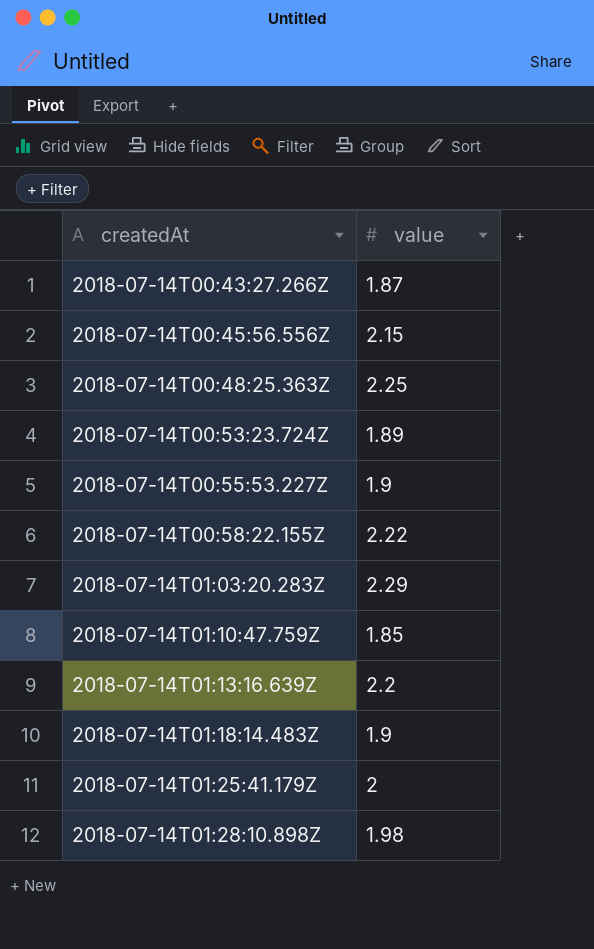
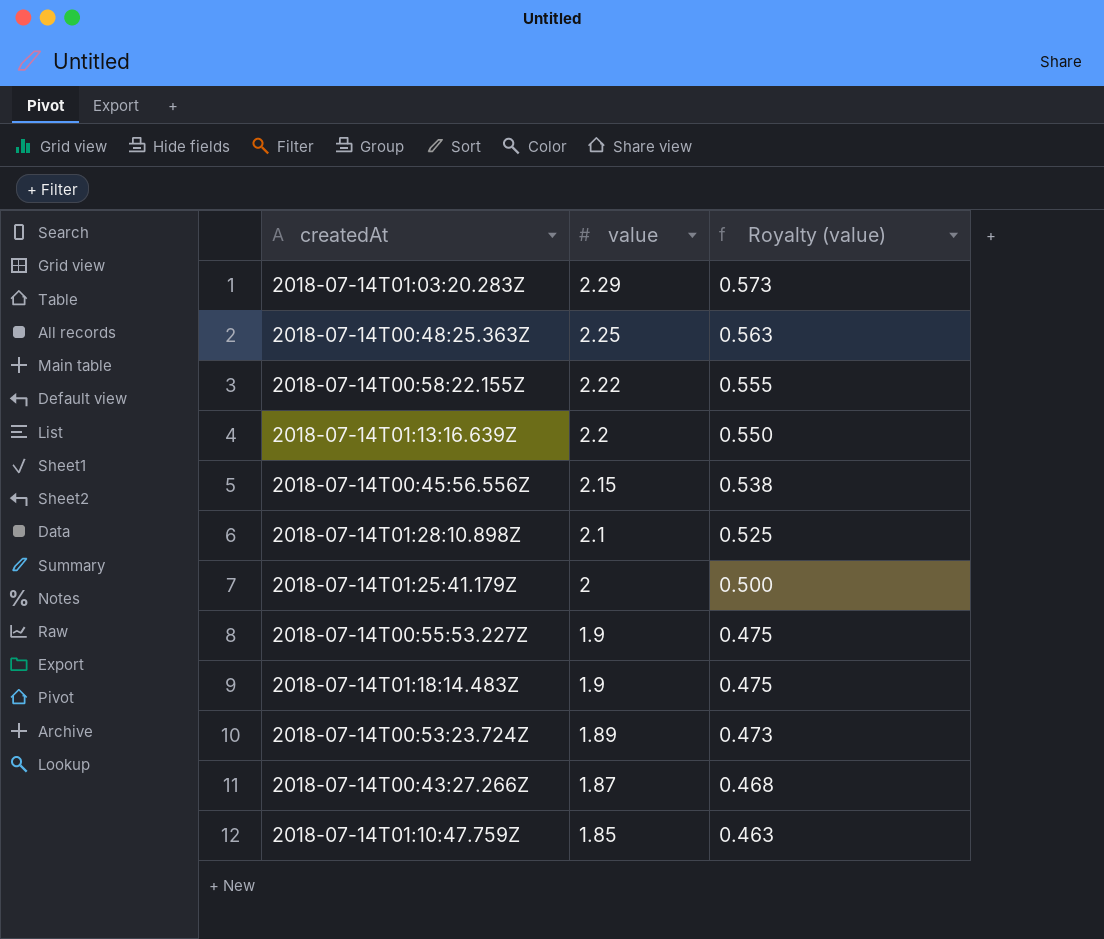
row order: createdAt ascending -> value descending
column Royalty (value) | formula: none -> [value] * 0.25
2018-07-14T01:28:10.898Z | value: 1.98 -> 2.1

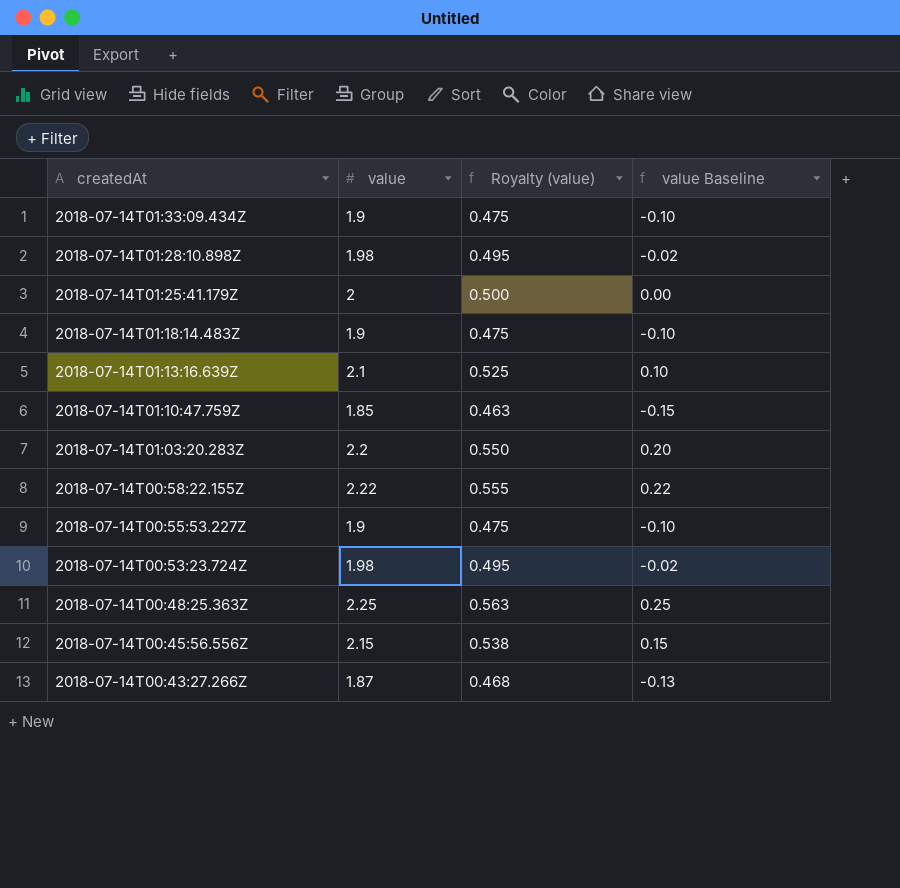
row order: value descending -> createdAt descending
column value Baseline | formula: none -> [value] - 2
row 2018-07-14T01:33:09.434Z: none -> 1.9 | 0.475 | -0.10
2018-07-14T01:28:10.898Z | value: 2.1 -> 1.98
2018-07-14T01:28:10.898Z | Royalty (value): 0.525 -> 0.495
2018-07-14T01:13:16.639Z | value: 2.2 -> 2.1
2018-07-14T01:13:16.639Z | Royalty (value): 0.550 -> 0.525
2018-07-14T01:03:20.283Z | value: 2.29 -> 2.2
2018-07-14T01:03:20.283Z | Royalty (value): 0.573 -> 0.550
2018-07-14T00:53:23.724Z | value: 1.89 -> 1.98
2018-07-14T00:53:23.724Z | Royalty (value): 0.473 -> 0.495

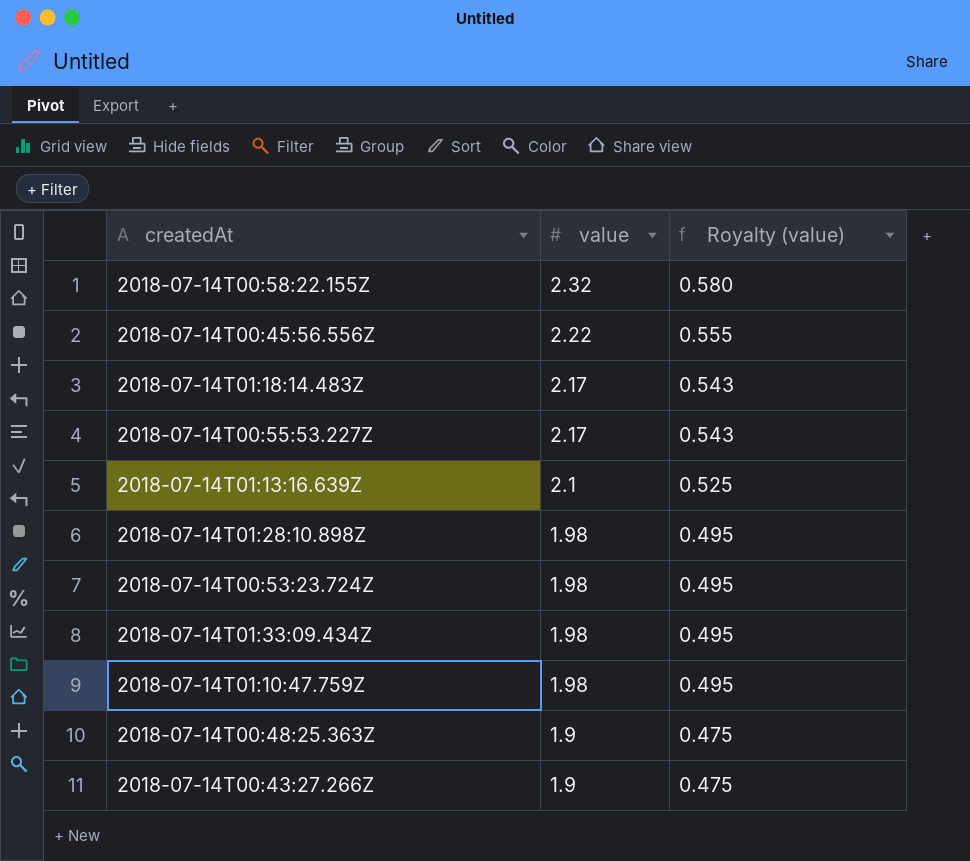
row order: createdAt descending -> value descending
column value Baseline | formula: [value] - 2 -> none
row 2018-07-14T01:25:41.179Z: 2 | 0.500 | 0.00 -> none
row 2018-07-14T01:03:20.283Z: 2.2 | 0.550 | 0.20 -> none
2018-07-14T00:58:22.155Z | value: 2.22 -> 2.32
2018-07-14T00:58:22.155Z | Royalty (value): 0.555 -> 0.580
2018-07-14T00:45:56.556Z | value: 2.15 -> 2.22
2018-07-14T00:45:56.556Z | Royalty (value): 0.538 -> 0.555
2018-07-14T01:18:14.483Z | value: 1.9 -> 2.17
2018-07-14T01:18:14.483Z | Royalty (value): 0.475 -> 0.543
2018-07-14T00:55:53.227Z | value: 1.9 -> 2.17
2018-07-14T00:55:53.227Z | Royalty (value): 0.475 -> 0.543
2018-07-14T01:33:09.434Z | value: 1.9 -> 1.98
2018-07-14T01:33:09.434Z | Royalty (value): 0.475 -> 0.495
2018-07-14T01:10:47.759Z | value: 1.85 -> 1.98
2018-07-14T01:10:47.759Z | Royalty (value): 0.463 -> 0.495
2018-07-14T00:48:25.363Z | value: 2.25 -> 1.9
2018-07-14T00:48:25.363Z | Royalty (value): 0.563 -> 0.475
2018-07-14T00:43:27.266Z | value: 1.87 -> 1.9
2018-07-14T00:43:27.266Z | Royalty (value): 0.468 -> 0.475

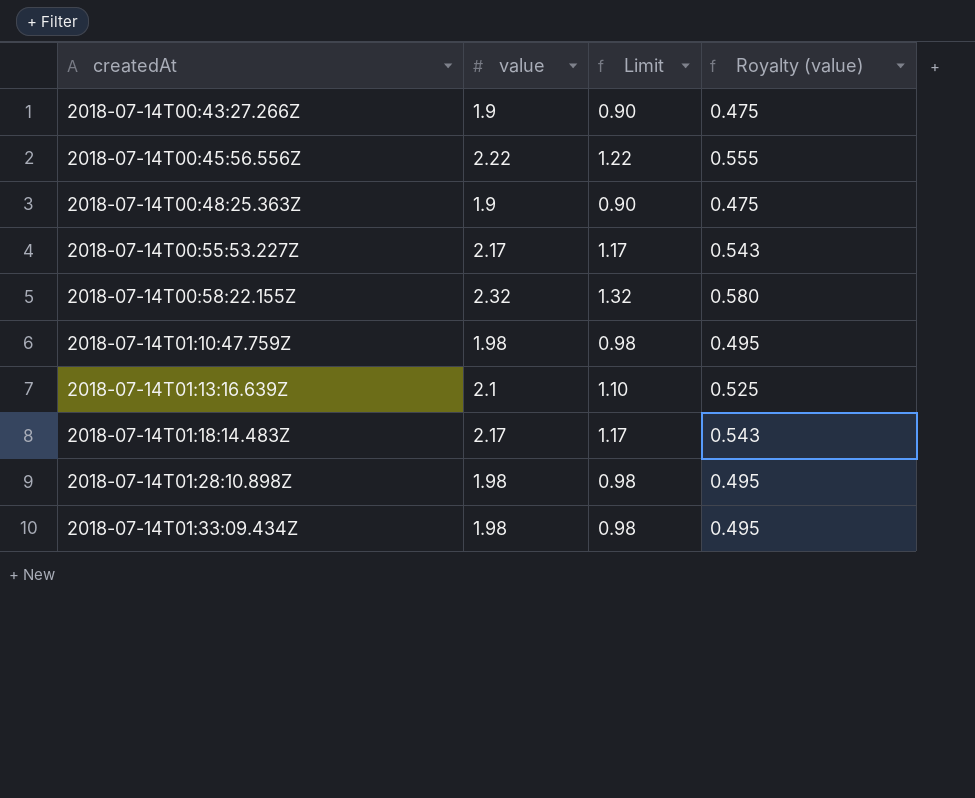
row order: value descending -> createdAt ascending
column Limit | formula: none -> [value] - 1
row 2018-07-14T00:53:23.724Z: 1.98 | 0.495 -> none

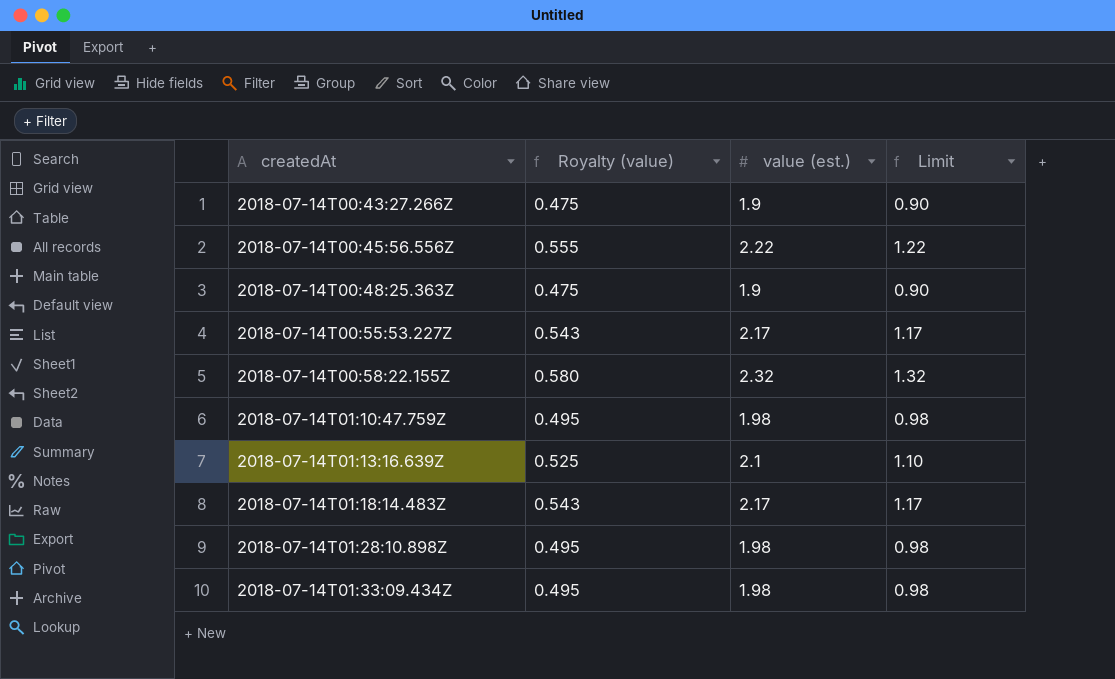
column Royalty (value) | position: 4 -> 2
column name: value -> value (est.)

